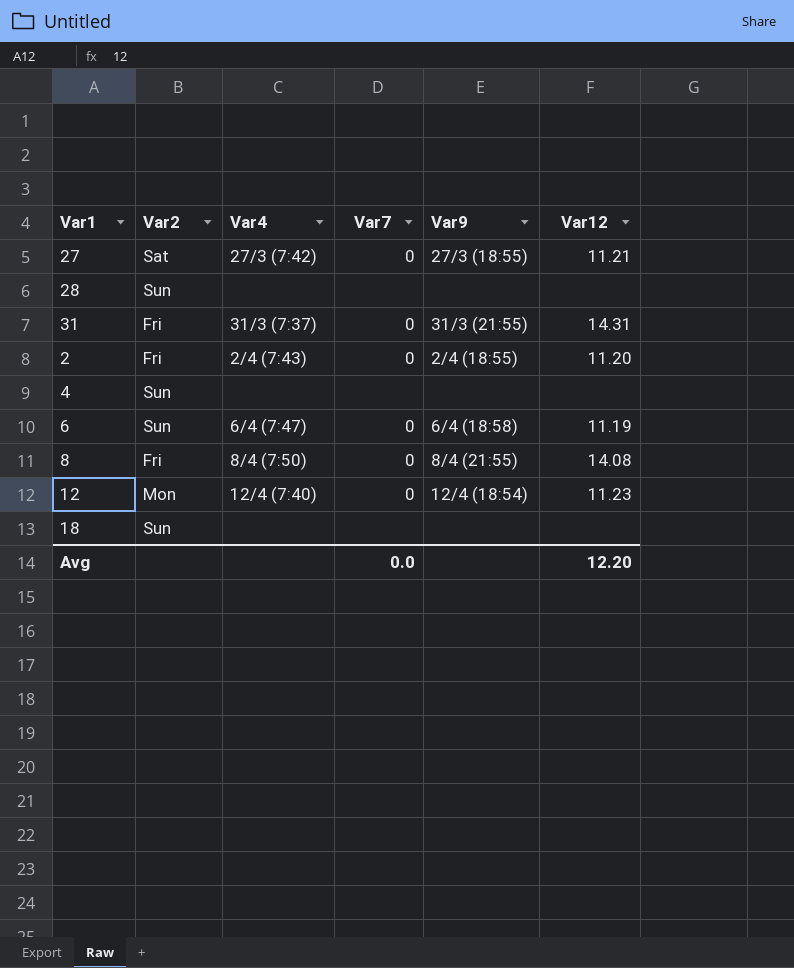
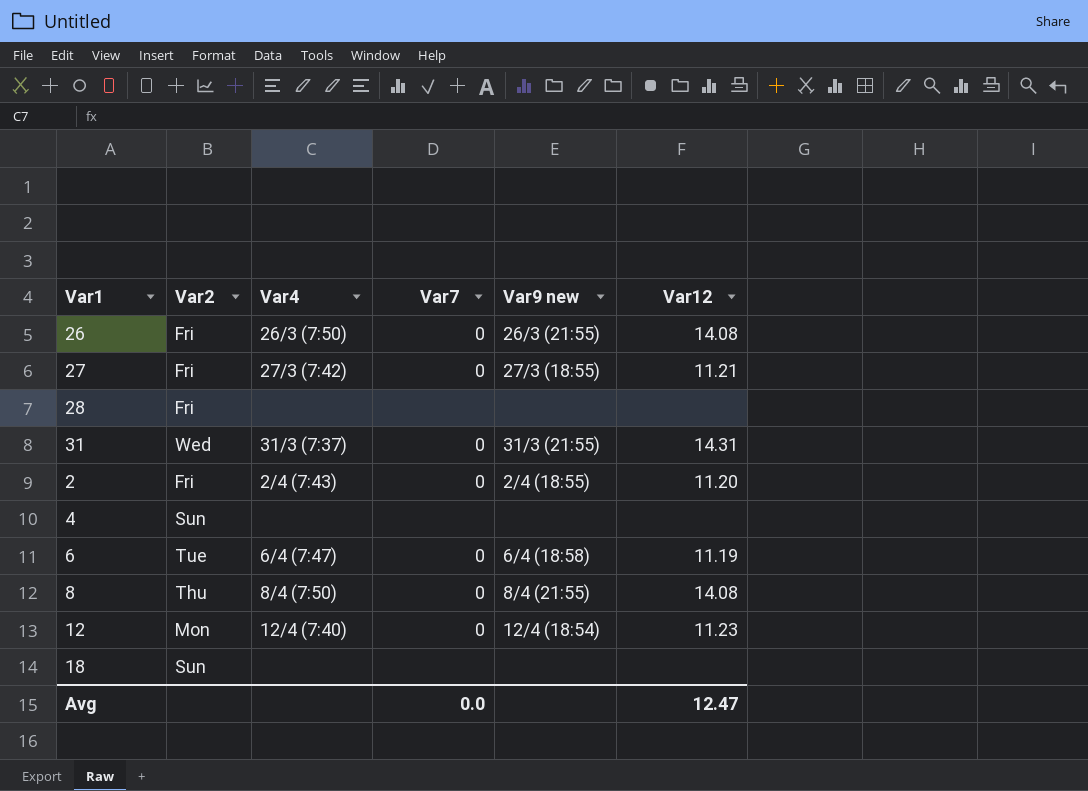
column name: Var9 -> Var9 new
row 26: none -> Fri | 26/3 (7:50) | 0 | 26/3 (21:55) | 14.08
27 | Var2: Sat -> Fri
28 | Var2: Sun -> Fri
31 | Var2: Fri -> Wed
6 | Var2: Sun -> Tue
8 | Var2: Fri -> Thu
Avg | Var12: 12.20 -> 12.47

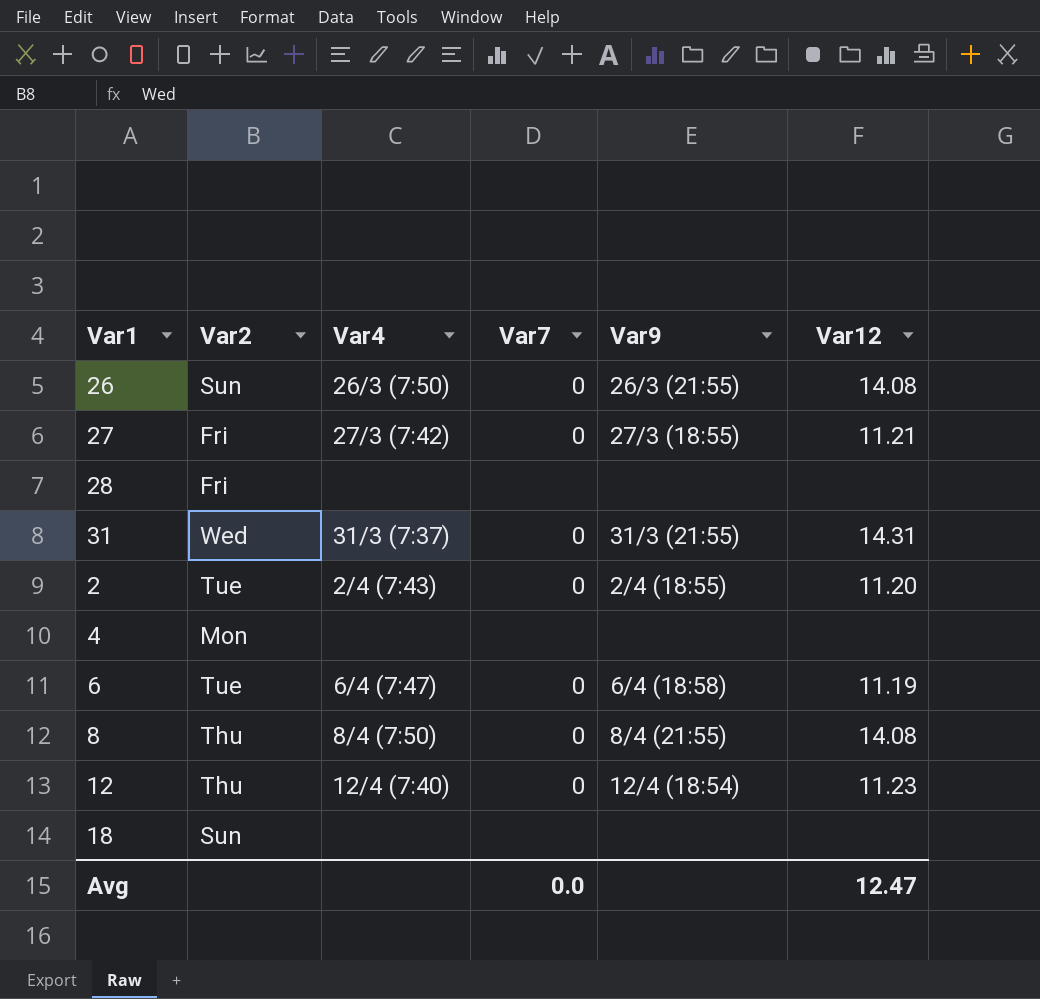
column name: Var9 new -> Var9
26 | Var2: Fri -> Sun
2 | Var2: Fri -> Tue
4 | Var2: Sun -> Mon
12 | Var2: Mon -> Thu

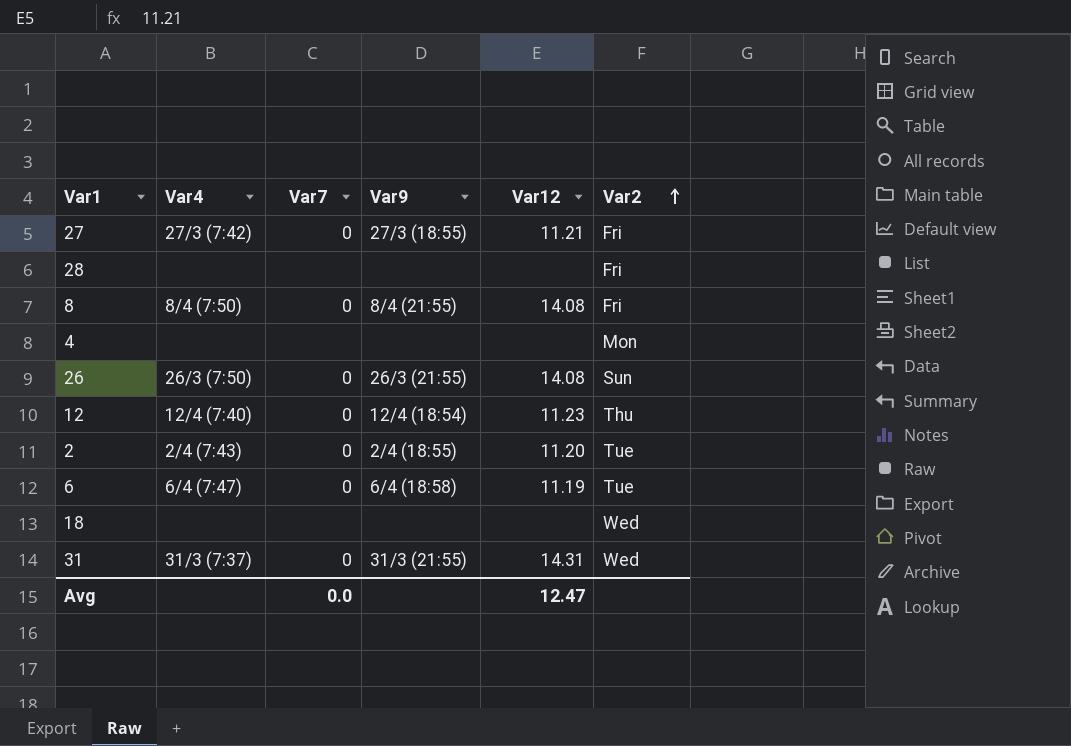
row order: none -> Var2 ascending
column Var2 | position: 2 -> 6
8 | Var2: Thu -> Fri
18 | Var2: Sun -> Wed

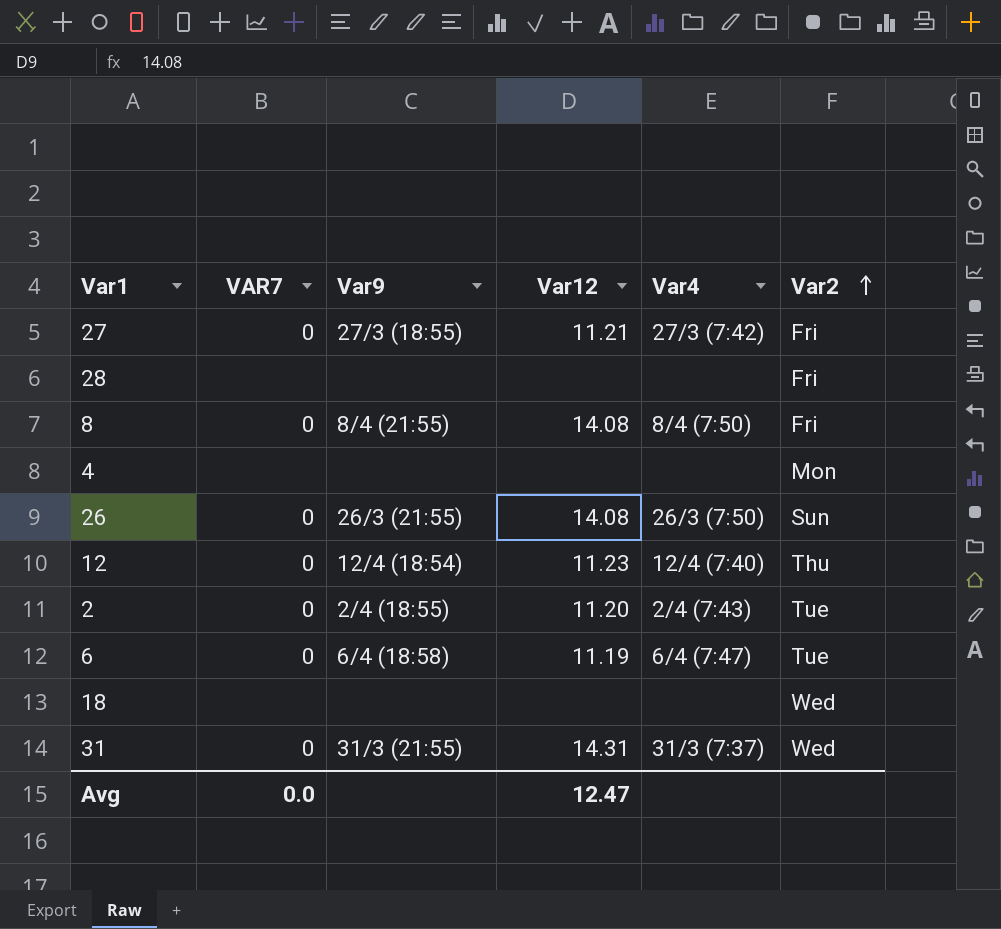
column name: Var7 -> VAR7
column Var4 | position: 2 -> 5

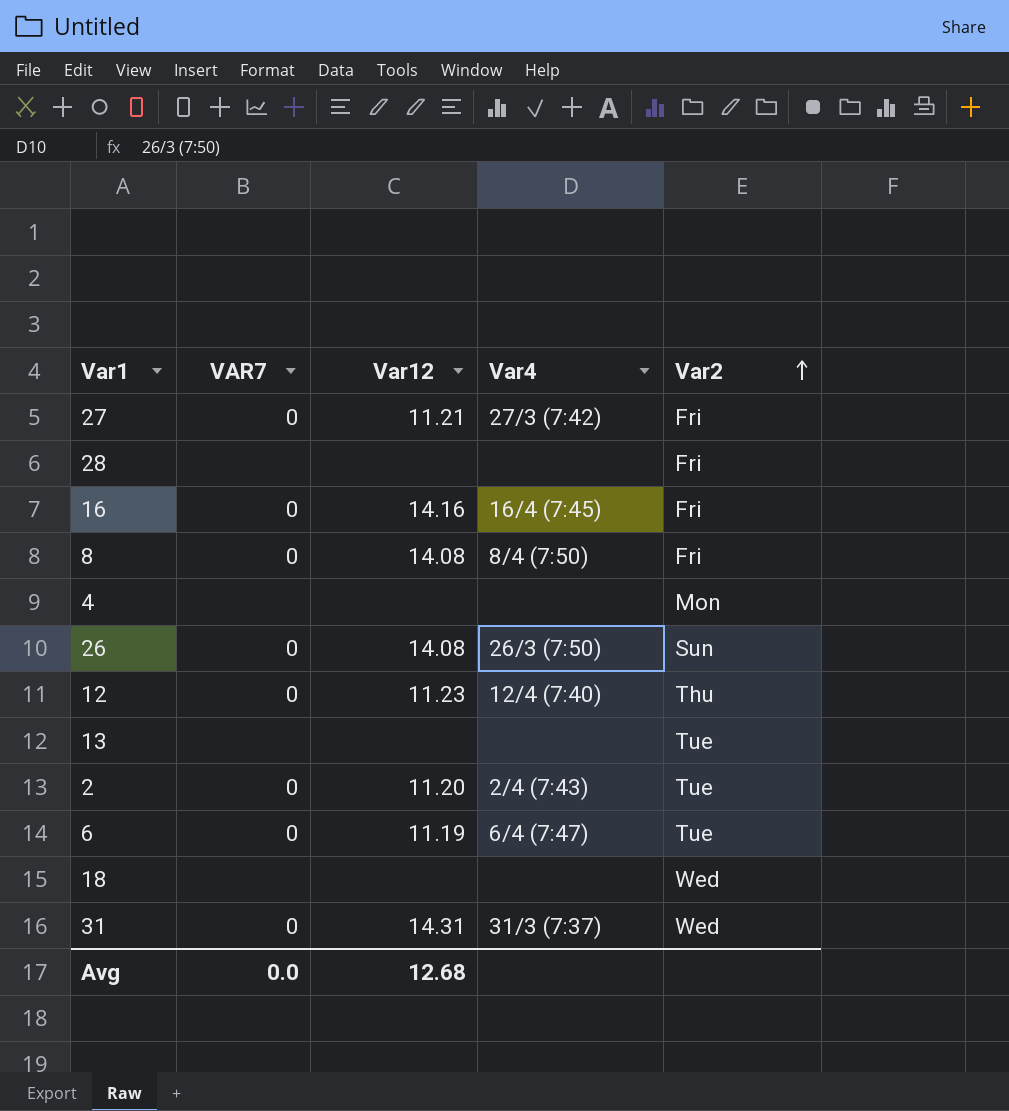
column Var9 | position: 3 -> none
row 16: none -> 0 | 14.16 | 16/4 (7:45) | Fri
row 13: none -> none | none | none | Tue
Avg | Var12: 12.47 -> 12.68

